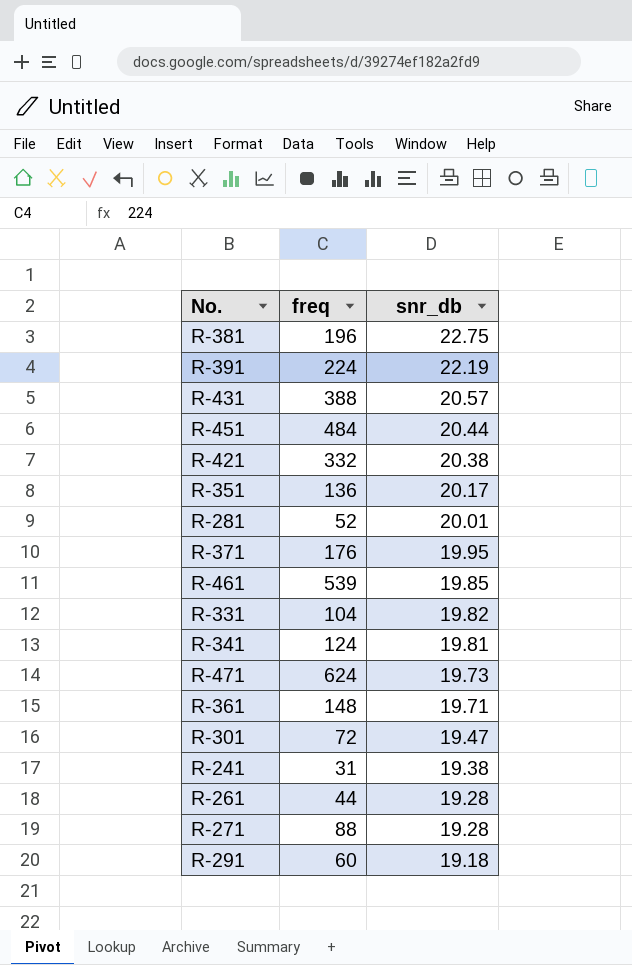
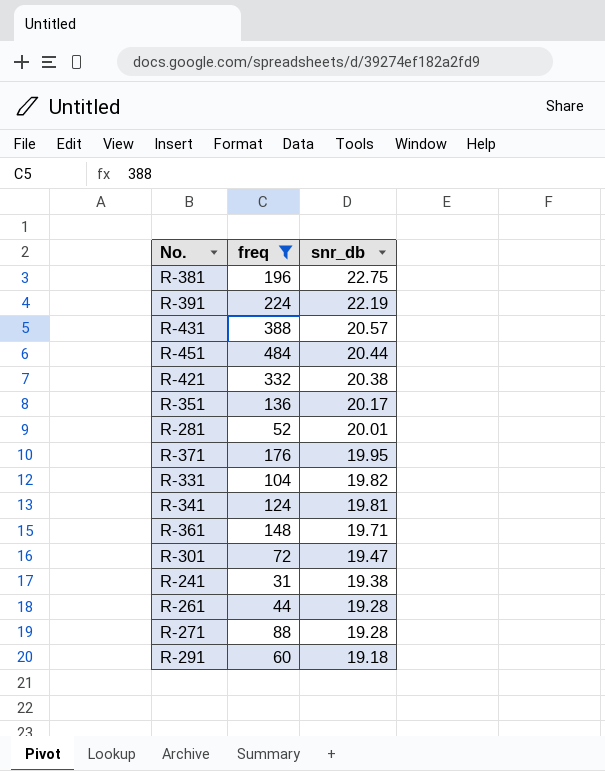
filter: none -> freq <= 484

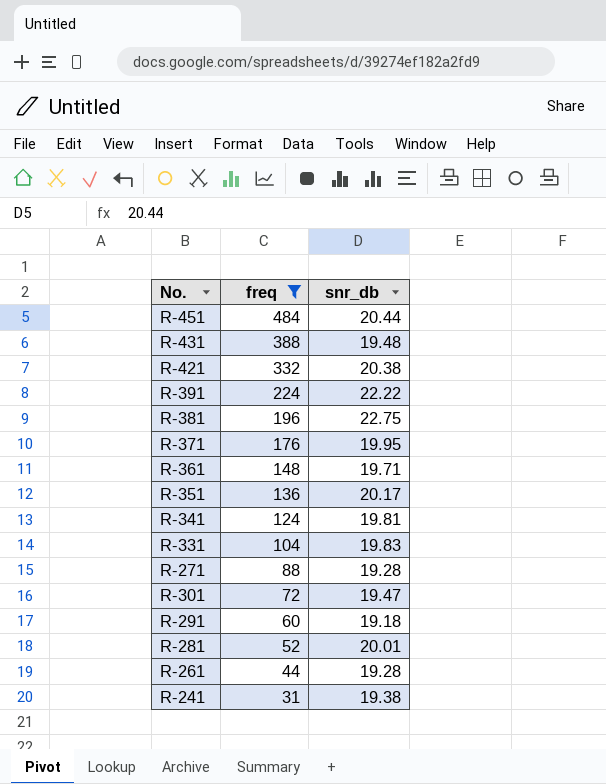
row order: snr_db descending -> freq descending
R-431 | snr_db: 20.57 -> 19.48
R-391 | snr_db: 22.19 -> 22.22
R-331 | snr_db: 19.82 -> 19.83

